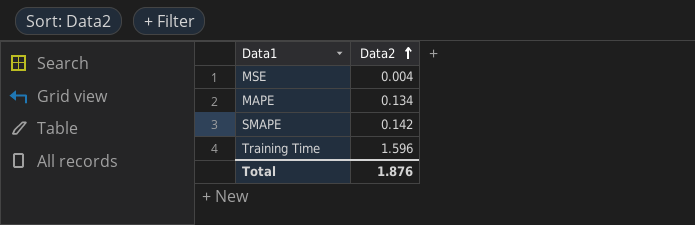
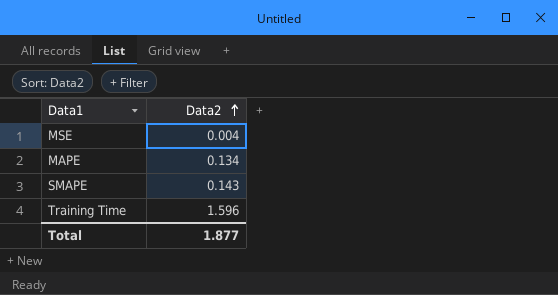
SMAPE | Data2: 0.142 -> 0.143
Total | Data2: 1.876 -> 1.877

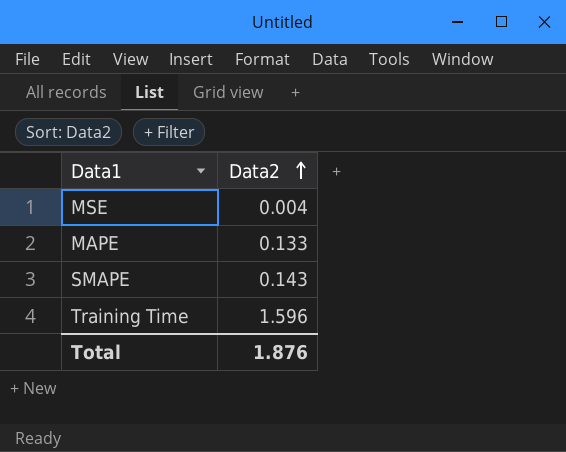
MAPE | Data2: 0.134 -> 0.133
Total | Data2: 1.877 -> 1.876

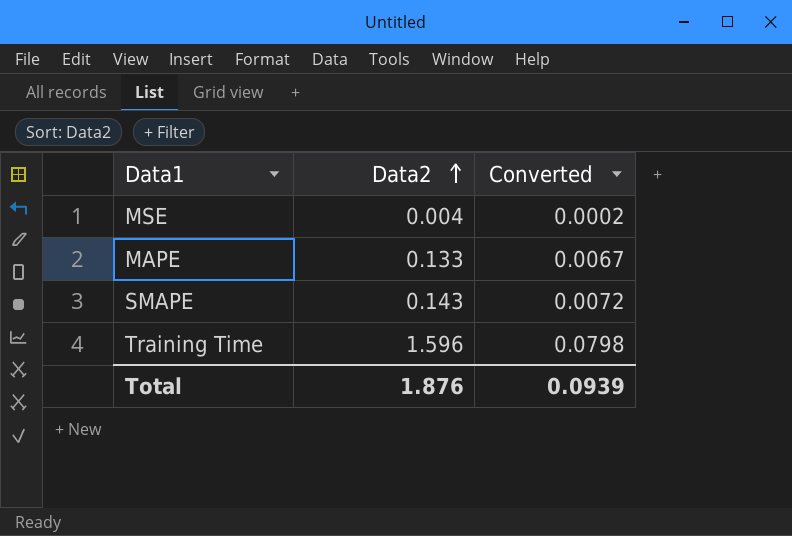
column Converted | formula: none -> [Data2] * 0.05

